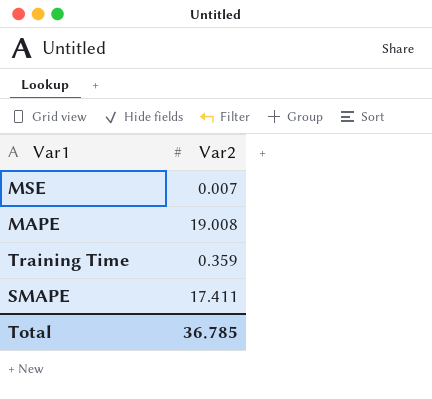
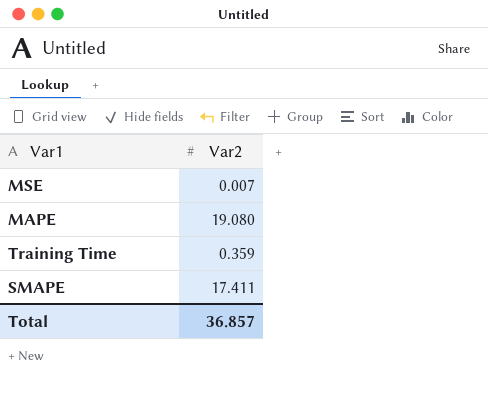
MAPE | Var2: 19.008 -> 19.080
Total | Var2: 36.785 -> 36.857

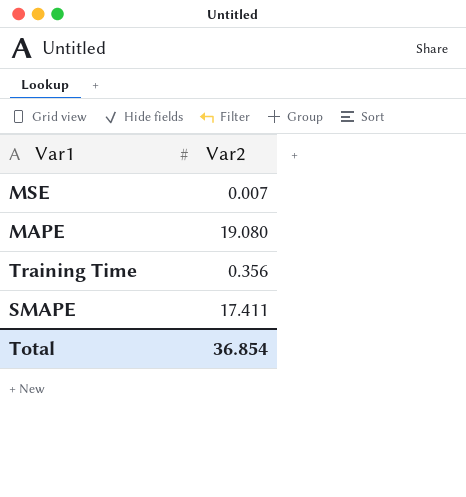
Training Time | Var2: 0.359 -> 0.356
Total | Var2: 36.857 -> 36.854

